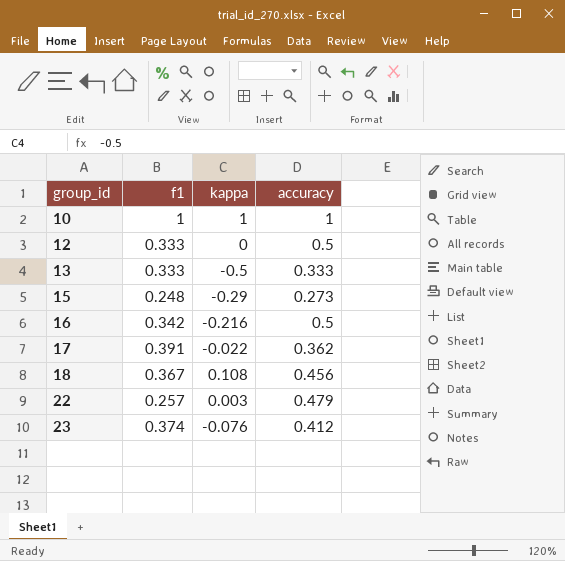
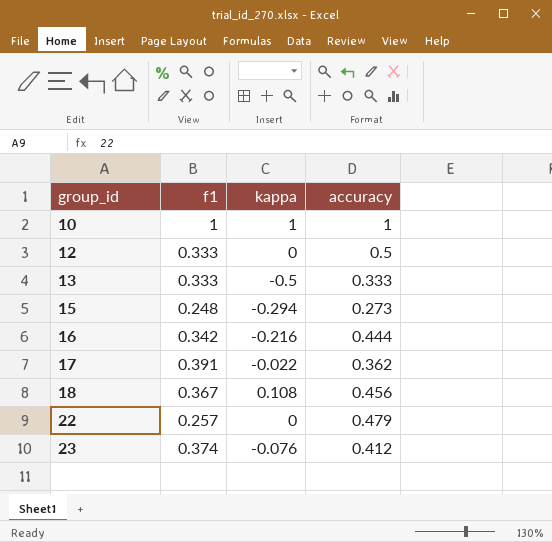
15 | kappa: -0.29 -> -0.294
16 | accuracy: 0.5 -> 0.444
22 | kappa: 0.003 -> 0

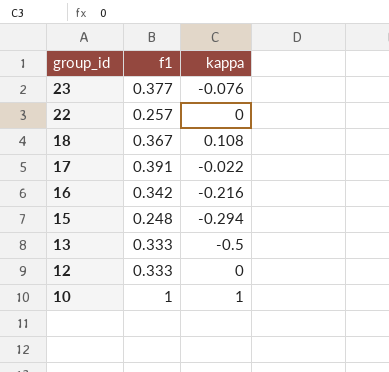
row order: group_id ascending -> group_id descending
column accuracy | position: 4 -> none
23 | f1: 0.374 -> 0.377

